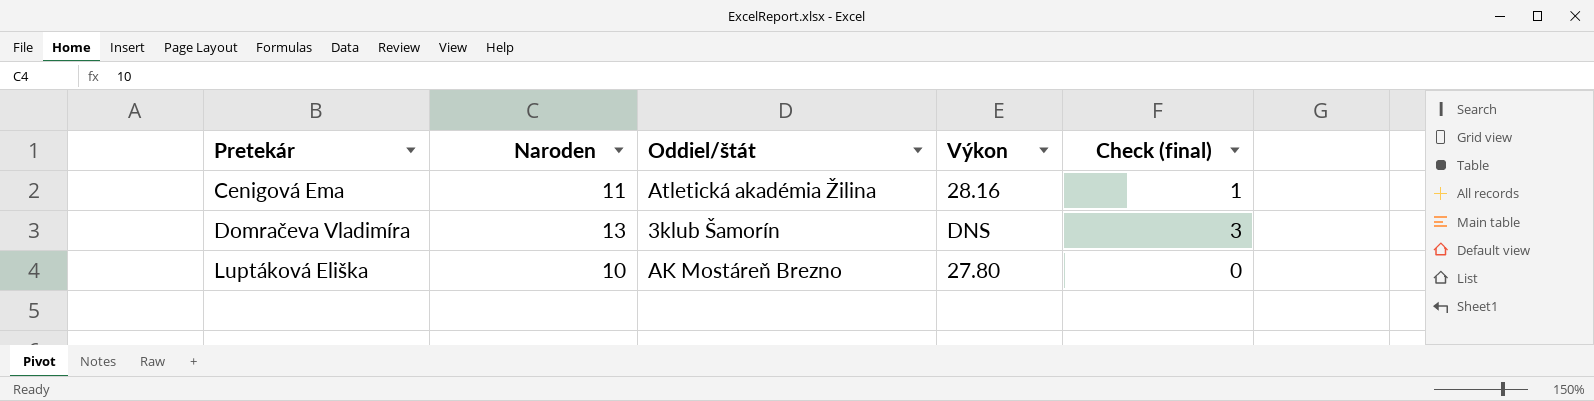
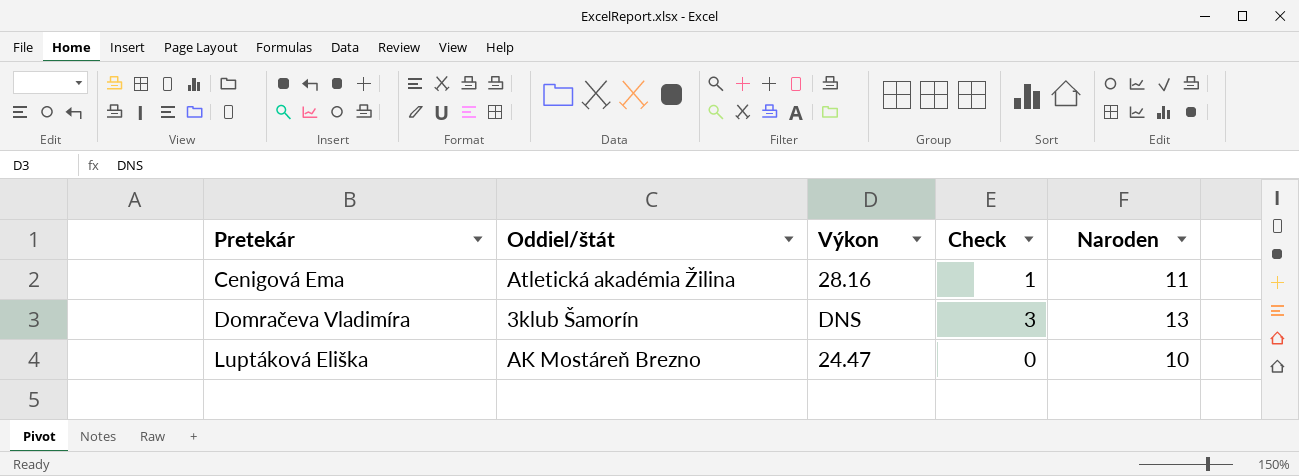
column name: Check (final) -> Check
column Naroden | position: 2 -> 5
Luptáková Eliška | Výkon: 27.80 -> 24.47

